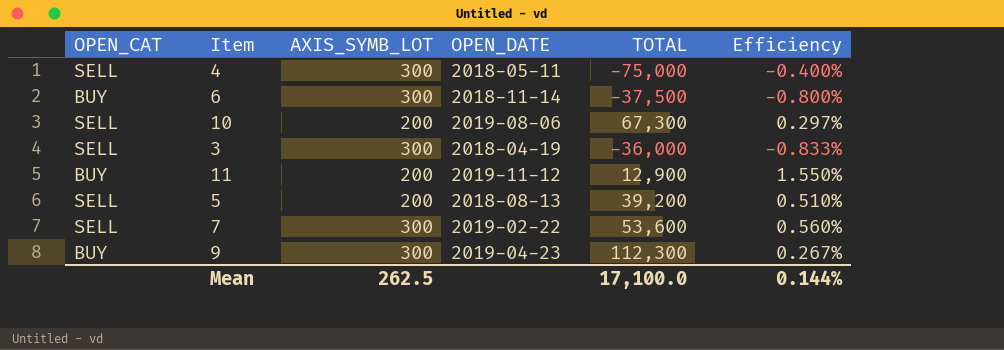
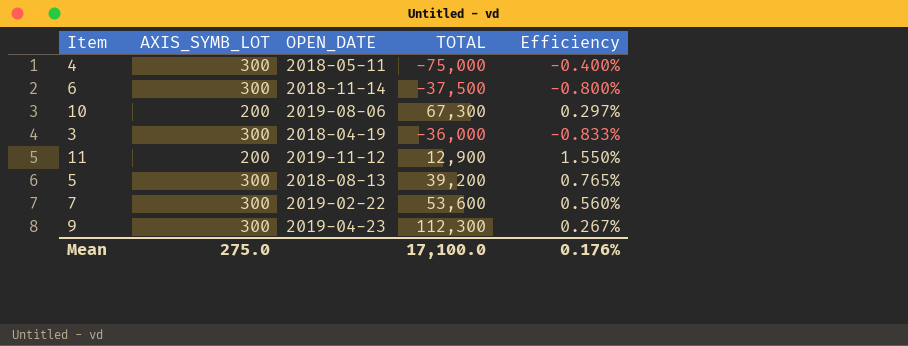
column OPEN_CAT | position: 1 -> none
5 | AXIS_SYMB_LOT: 200 -> 300
5 | Efficiency: 0.510% -> 0.765%
Mean | AXIS_SYMB_LOT: 262.5 -> 275.0
Mean | Efficiency: 0.144% -> 0.176%

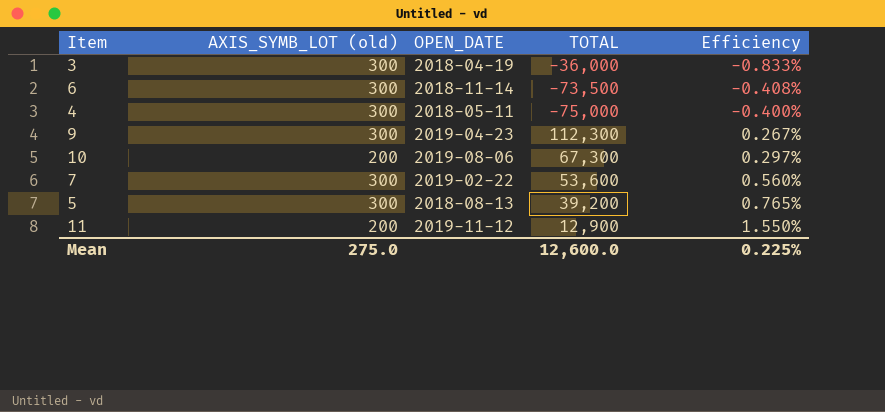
row order: none -> Efficiency ascending
column name: AXIS_SYMB_LOT -> AXIS_SYMB_LOT (old)
6 | TOTAL: -37,500 -> -73,500
6 | Efficiency: -0.800% -> -0.408%
Mean | TOTAL: 17,100.0 -> 12,600.0
Mean | Efficiency: 0.176% -> 0.225%

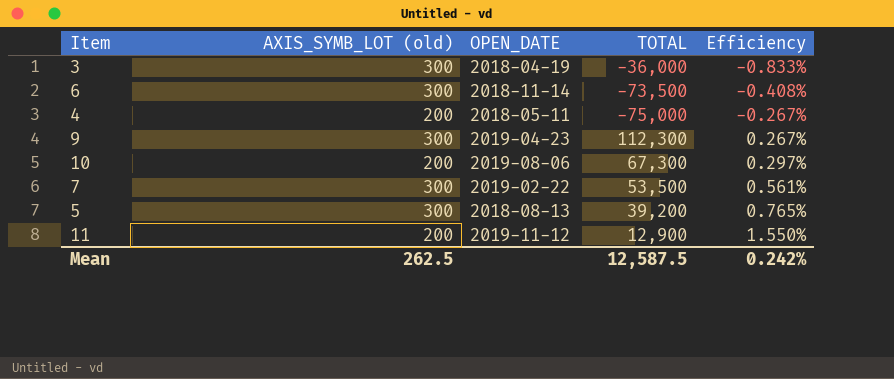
4 | AXIS_SYMB_LOT (old): 300 -> 200
4 | Efficiency: -0.400% -> -0.267%
7 | TOTAL: 53,600 -> 53,500
7 | Efficiency: 0.560% -> 0.561%
Mean | AXIS_SYMB_LOT (old): 275.0 -> 262.5
Mean | TOTAL: 12,600.0 -> 12,587.5
Mean | Efficiency: 0.225% -> 0.242%

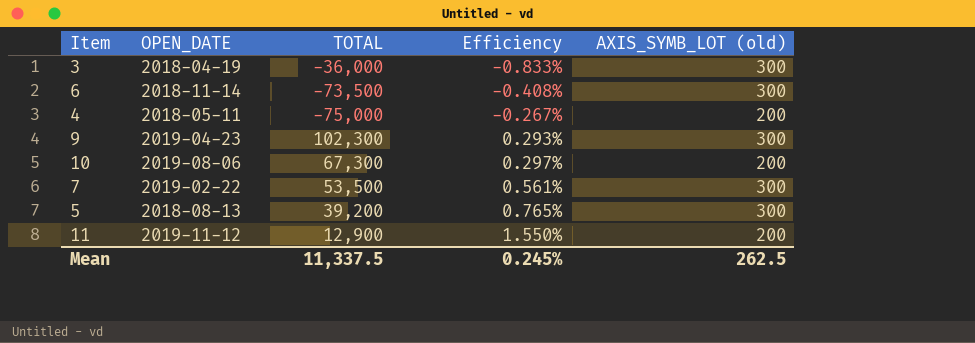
column AXIS_SYMB_LOT (old) | position: 2 -> 5
9 | TOTAL: 112,300 -> 102,300
9 | Efficiency: 0.267% -> 0.293%
Mean | TOTAL: 12,587.5 -> 11,337.5
Mean | Efficiency: 0.242% -> 0.245%

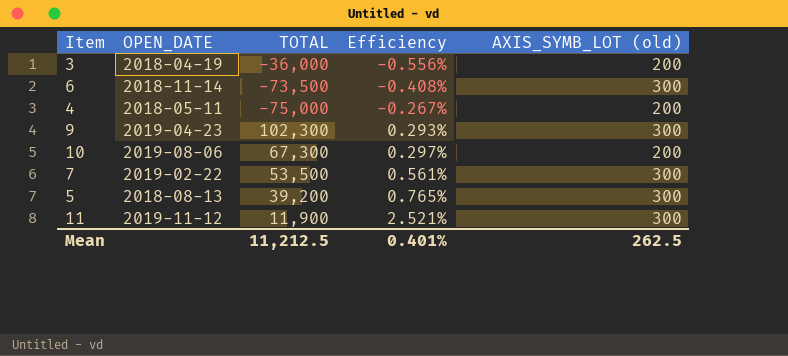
3 | Efficiency: -0.833% -> -0.556%
3 | AXIS_SYMB_LOT (old): 300 -> 200
11 | TOTAL: 12,900 -> 11,900
11 | Efficiency: 1.550% -> 2.521%
11 | AXIS_SYMB_LOT (old): 200 -> 300
Mean | TOTAL: 11,337.5 -> 11,212.5
Mean | Efficiency: 0.245% -> 0.401%

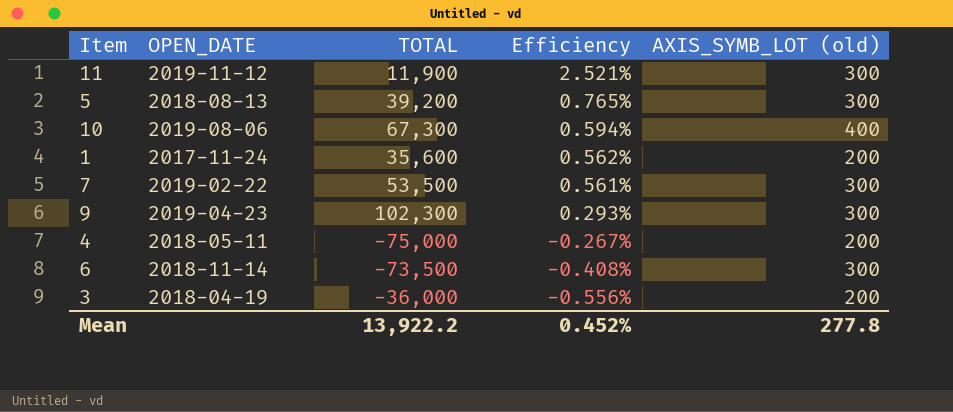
row order: Efficiency ascending -> Efficiency descending
10 | Efficiency: 0.297% -> 0.594%
10 | AXIS_SYMB_LOT (old): 200 -> 400
row 1: none -> 2017-11-24 | 35,600 | 0.562% | 200
Mean | TOTAL: 11,212.5 -> 13,922.2
Mean | Efficiency: 0.401% -> 0.452%
Mean | AXIS_SYMB_LOT (old): 262.5 -> 277.8

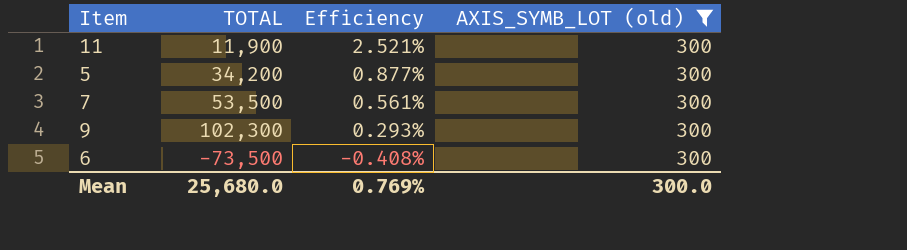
filter: none -> AXIS_SYMB_LOT (old) = 300
column OPEN_DATE | position: 2 -> none
5 | TOTAL: 39,200 -> 34,200
5 | Efficiency: 0.765% -> 0.877%
Mean | TOTAL: 13,922.2 -> 25,680.0
Mean | Efficiency: 0.452% -> 0.769%
Mean | AXIS_SYMB_LOT (old): 277.8 -> 300.0

